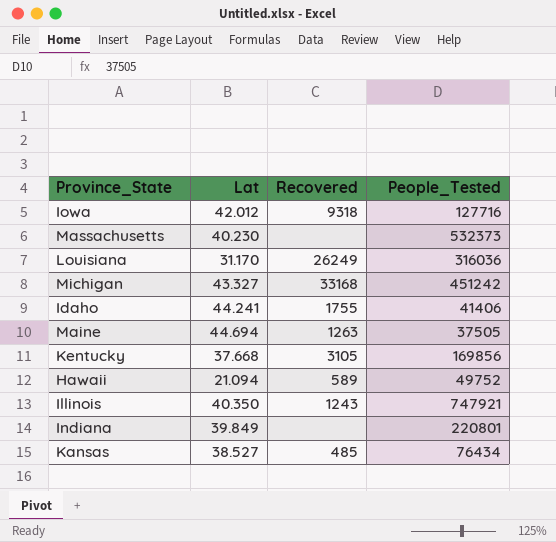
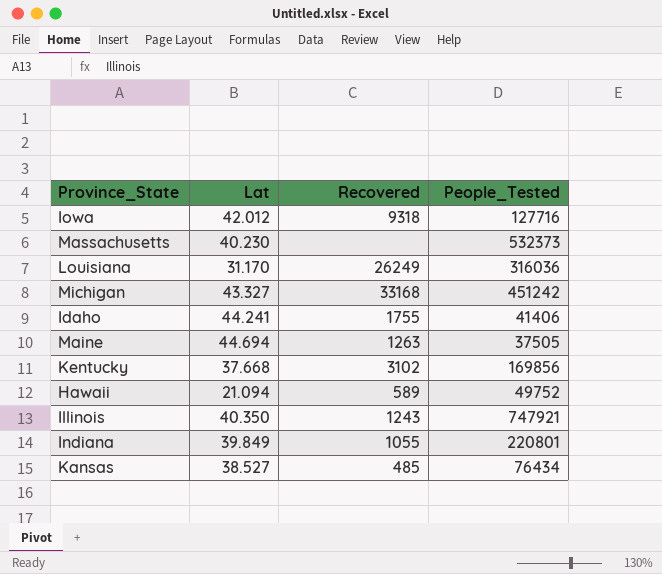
Kentucky | Recovered: 3105 -> 3102
Indiana | Recovered: none -> 1055

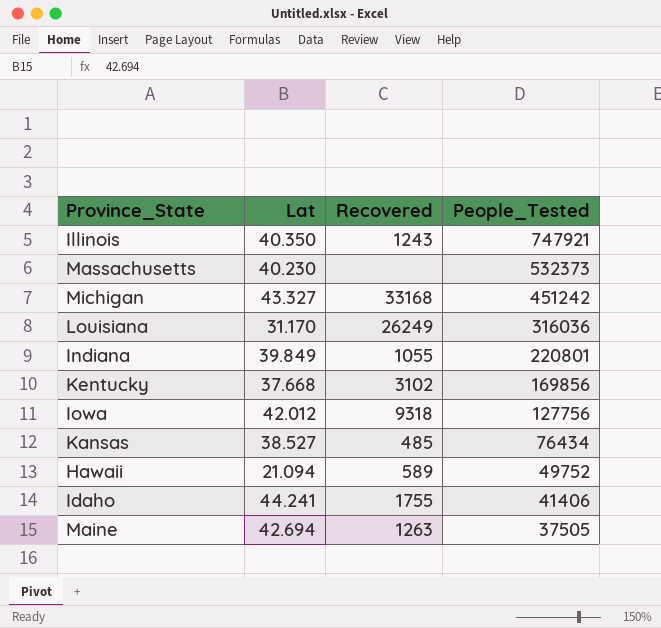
row order: none -> People_Tested descending
Iowa | People_Tested: 127716 -> 127756
Maine | Lat: 44.694 -> 42.694

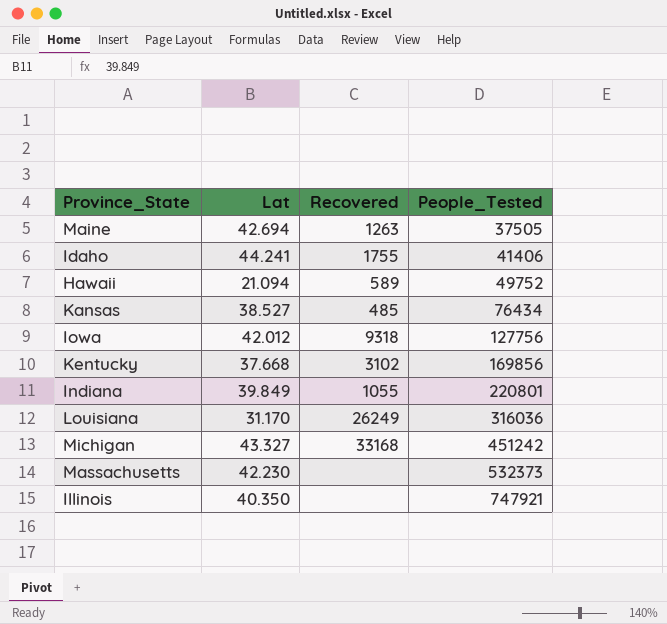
row order: People_Tested descending -> People_Tested ascending
Massachusetts | Lat: 40.230 -> 42.230
Illinois | Recovered: 1243 -> none

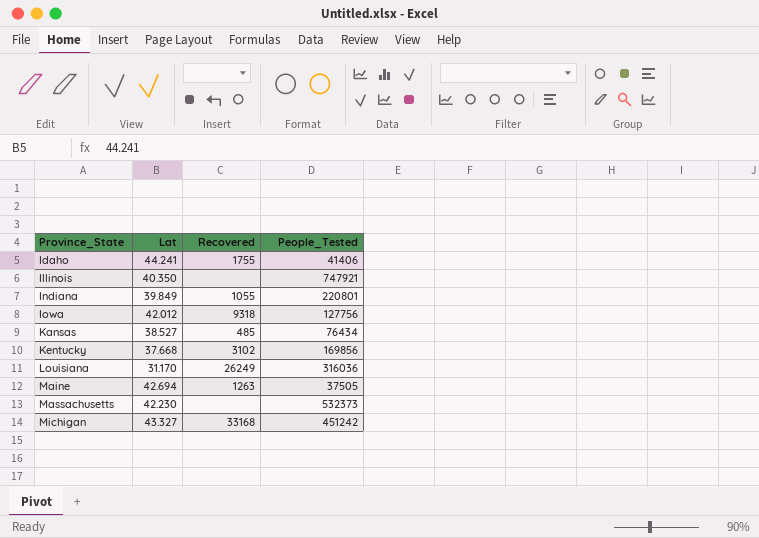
row order: People_Tested ascending -> Province_State ascending
row Hawaii: 21.094 | 589 | 49752 -> none

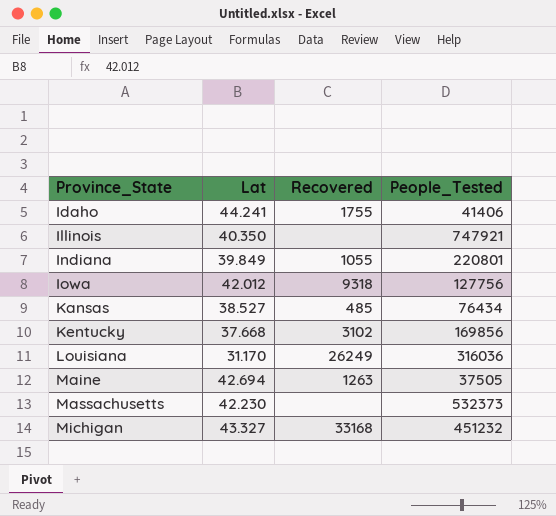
Michigan | People_Tested: 451242 -> 451232

